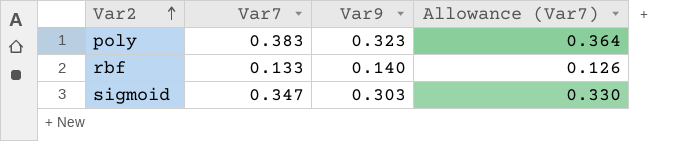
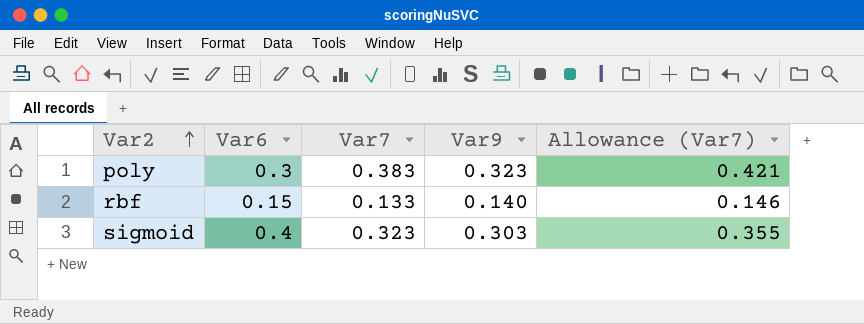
column Var6 | position: none -> 2
column Allowance (Var7) | formula: [Var7] * 0.95 -> [Var7] * 1.1
sigmoid | Var7: 0.347 -> 0.323

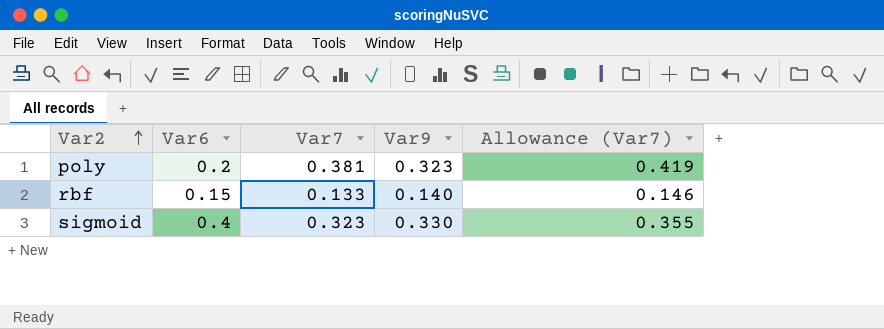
poly | Var6: 0.3 -> 0.2
poly | Var7: 0.383 -> 0.381
poly | Allowance (Var7): 0.421 -> 0.419
sigmoid | Var9: 0.303 -> 0.330

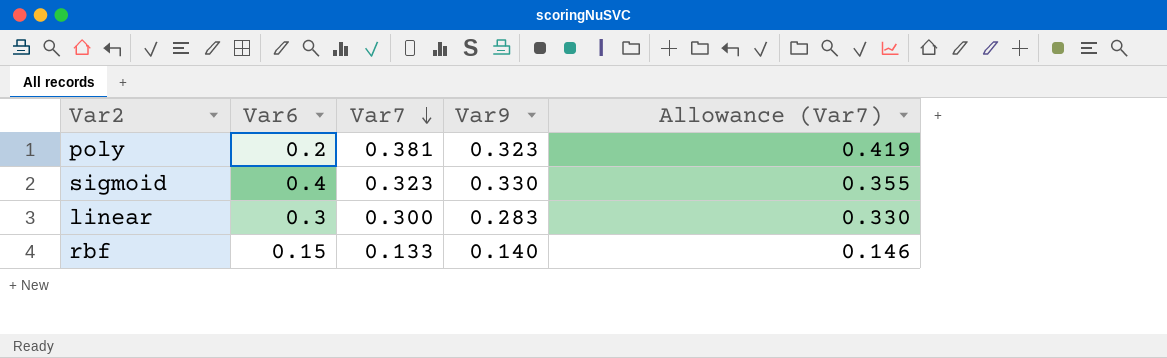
row order: Var2 ascending -> Var7 descending
row linear: none -> 0.3 | 0.300 | 0.283 | 0.330

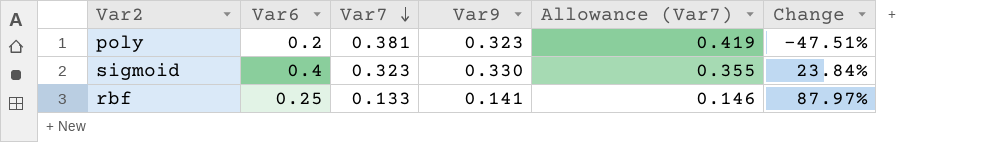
column Change | formula: none -> ([Var6] - [Var7]) / [Var7]
row linear: 0.3 | 0.300 | 0.283 | 0.330 -> none
rbf | Var6: 0.15 -> 0.25
rbf | Var9: 0.140 -> 0.141

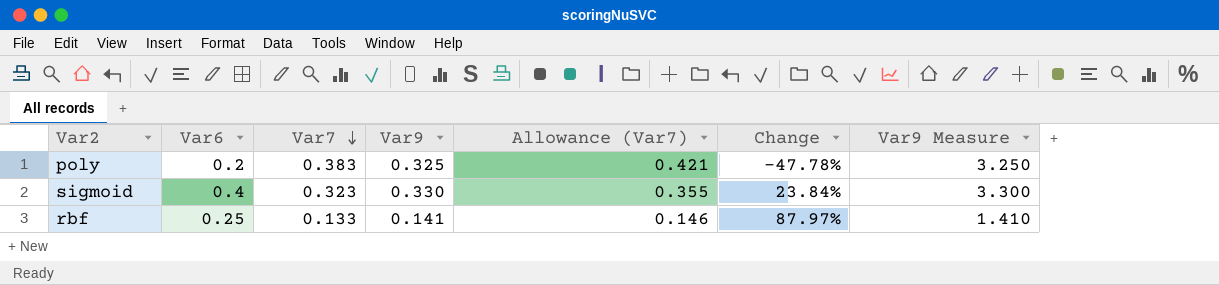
column Var9 Measure | formula: none -> [Var9] * 10
poly | Var7: 0.381 -> 0.383
poly | Var9: 0.323 -> 0.325
poly | Allowance (Var7): 0.419 -> 0.421
poly | Change: -47.51% -> -47.78%

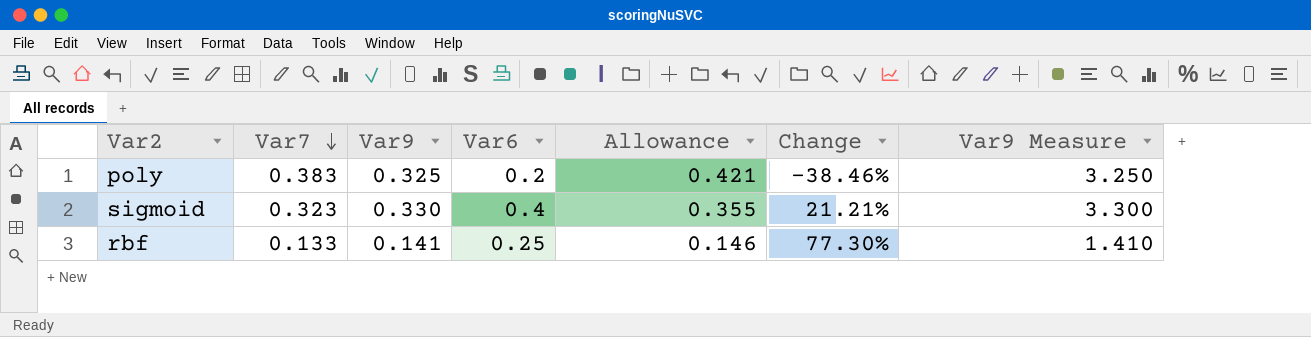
column Var6 | position: 2 -> 4
column name: Allowance (Var7) -> Allowance
column Change | formula: ([Var6] - [Var7]) / [Var7] -> ([Var6] - [Var9]) / [Var9]

